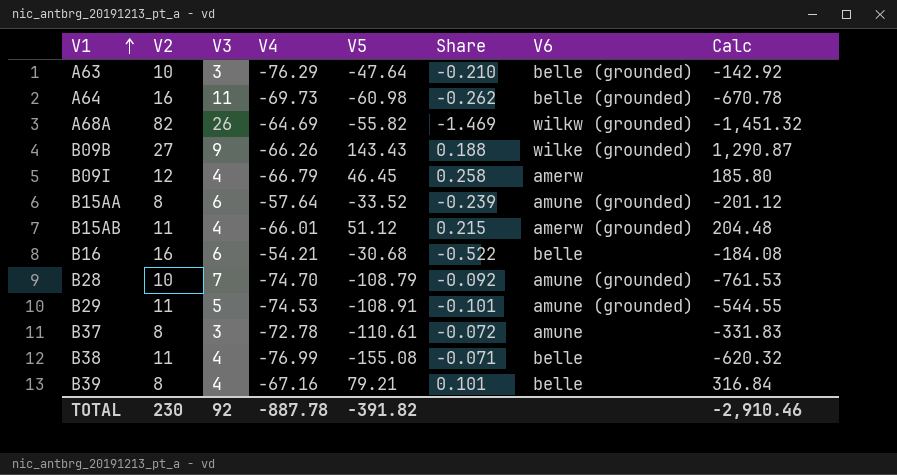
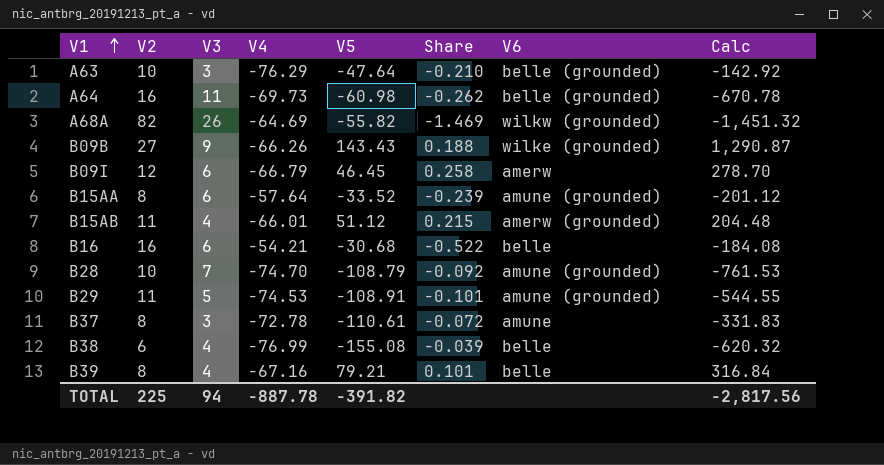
B09I | V3: 4 -> 6
B09I | Calc: 185.80 -> 278.70
B38 | V2: 11 -> 6
B38 | Share: -0.071 -> -0.039
TOTAL | V2: 230 -> 225
TOTAL | V3: 92 -> 94
TOTAL | Calc: -2,910.46 -> -2,817.56

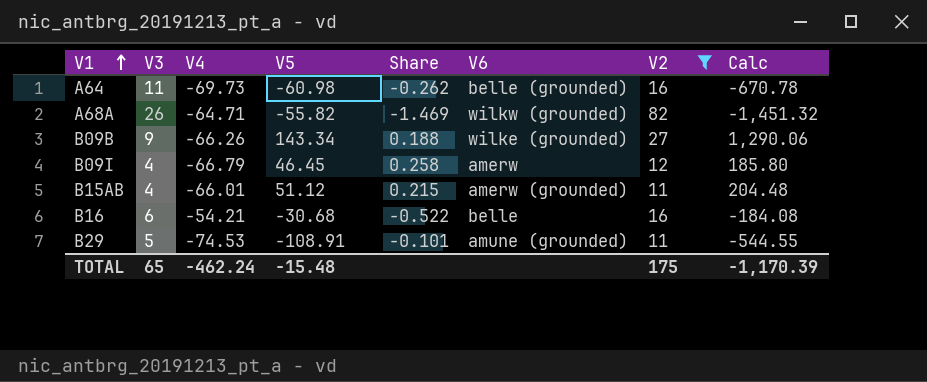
filter: none -> V2 >= 11
column V2 | position: 2 -> 7
A68A | V4: -64.69 -> -64.71
B09B | V5: 143.43 -> 143.34
B09B | Calc: 1,290.87 -> 1,290.06
B09I | V3: 6 -> 4
B09I | Calc: 278.70 -> 185.80
TOTAL | V3: 94 -> 65
TOTAL | V4: -887.78 -> -462.24
TOTAL | V5: -391.82 -> -15.48
TOTAL | V2: 225 -> 175
TOTAL | Calc: -2,817.56 -> -1,170.39

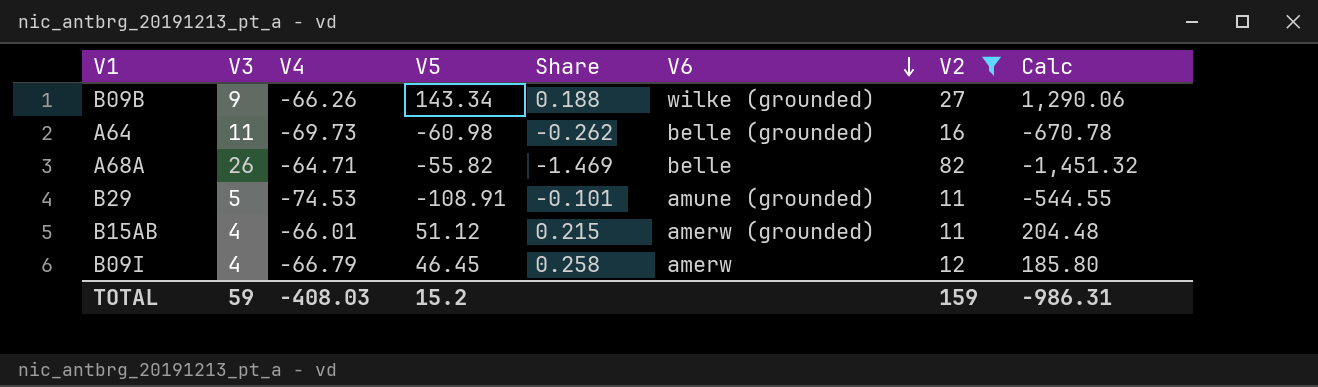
row order: V1 ascending -> V6 descending
row B16: 6 | -54.21 | -30.68 | -0.522 | belle | 16 | -184.08 -> none
A68A | V6: wilkw (grounded) -> belle
TOTAL | V3: 65 -> 59
TOTAL | V4: -462.24 -> -408.03
TOTAL | V5: -15.48 -> 15.2
TOTAL | V2: 175 -> 159
TOTAL | Calc: -1,170.39 -> -986.31

